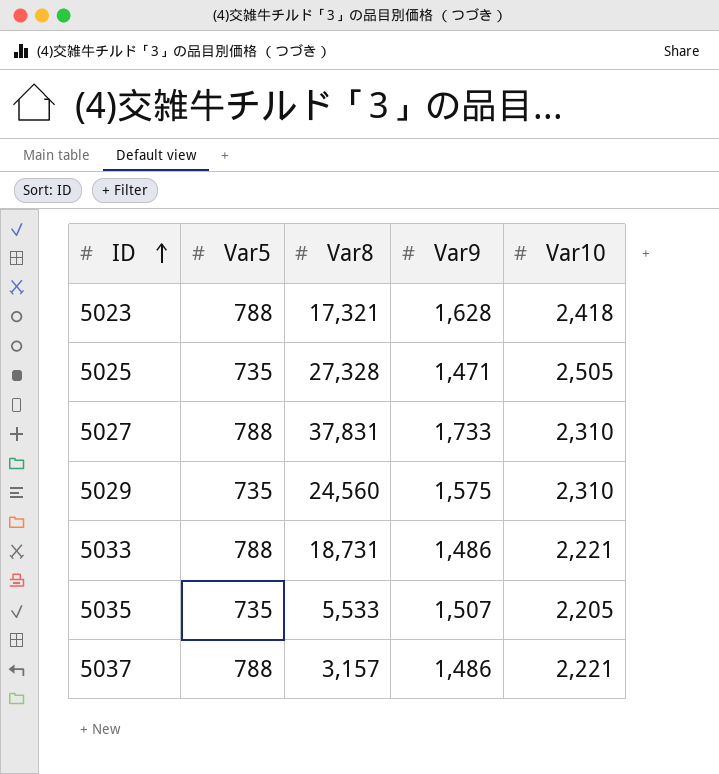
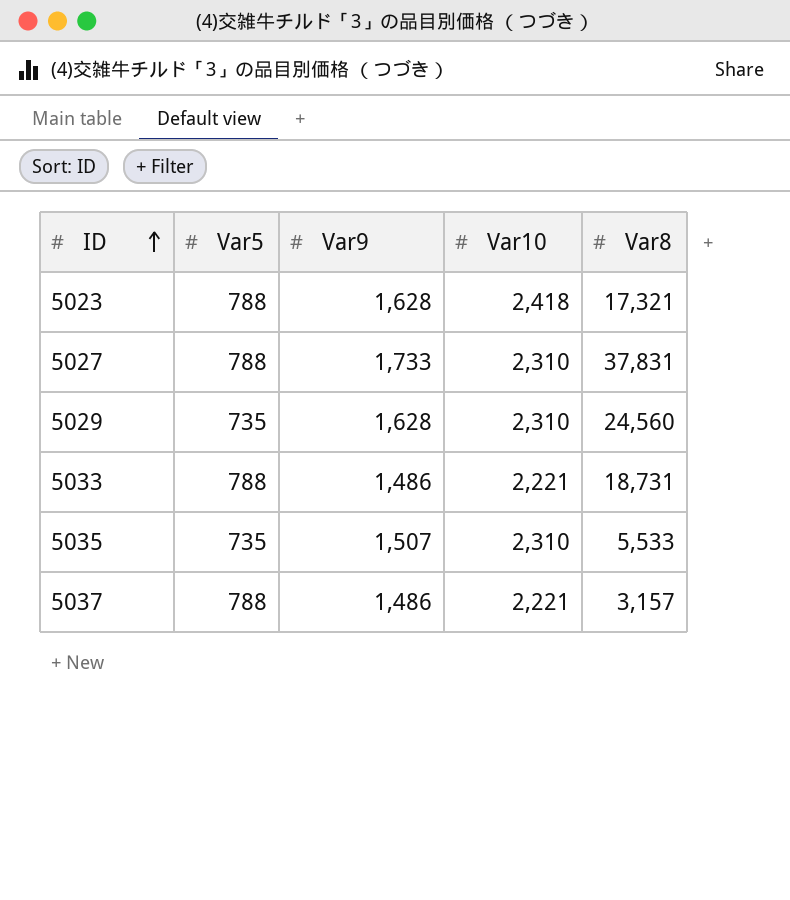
column Var8 | position: 3 -> 5
row 5025: 735 | 27,328 | 1,471 | 2,505 -> none
5029 | Var9: 1,575 -> 1,628
5035 | Var10: 2,205 -> 2,310

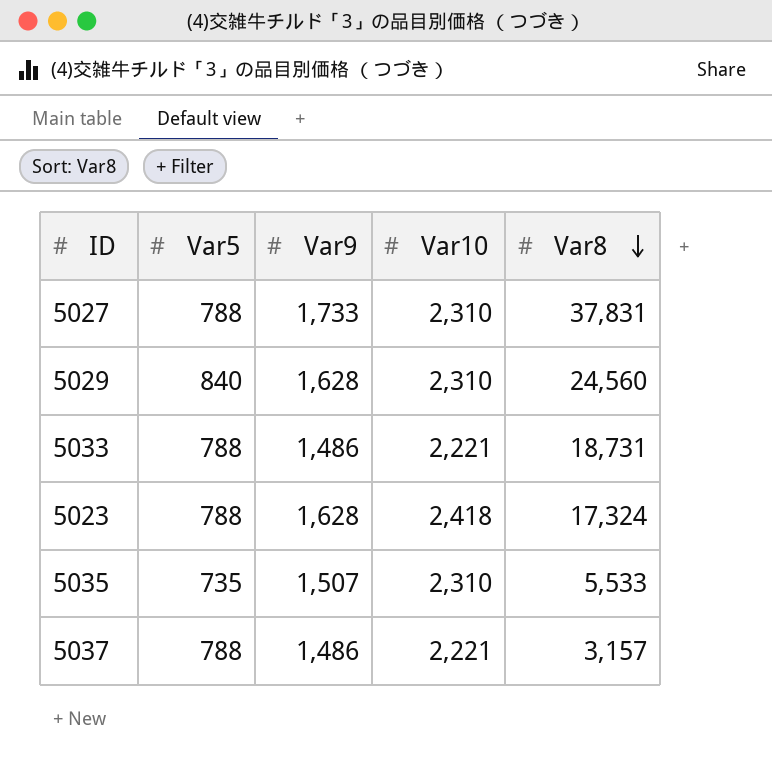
row order: ID ascending -> Var8 descending
5029 | Var5: 735 -> 840
5023 | Var8: 17,321 -> 17,324

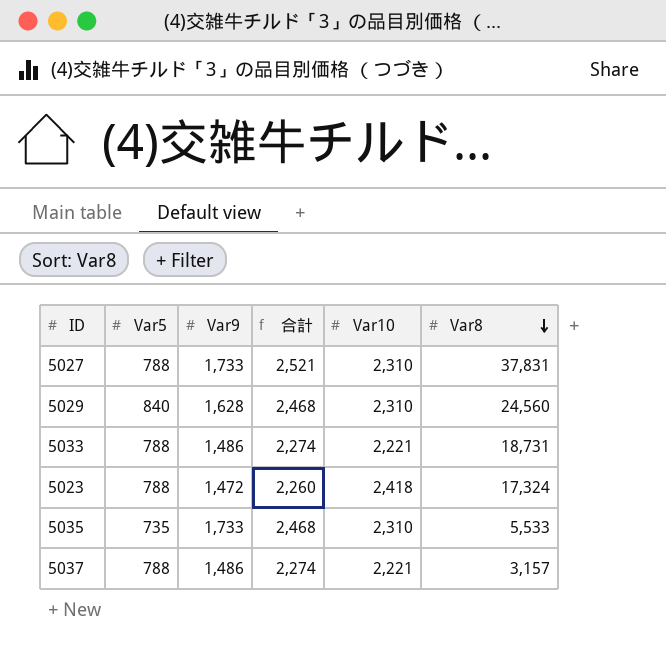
column 合計 | formula: none -> [Var5] + [Var9]
5023 | Var9: 1,628 -> 1,472
5035 | Var9: 1,507 -> 1,733

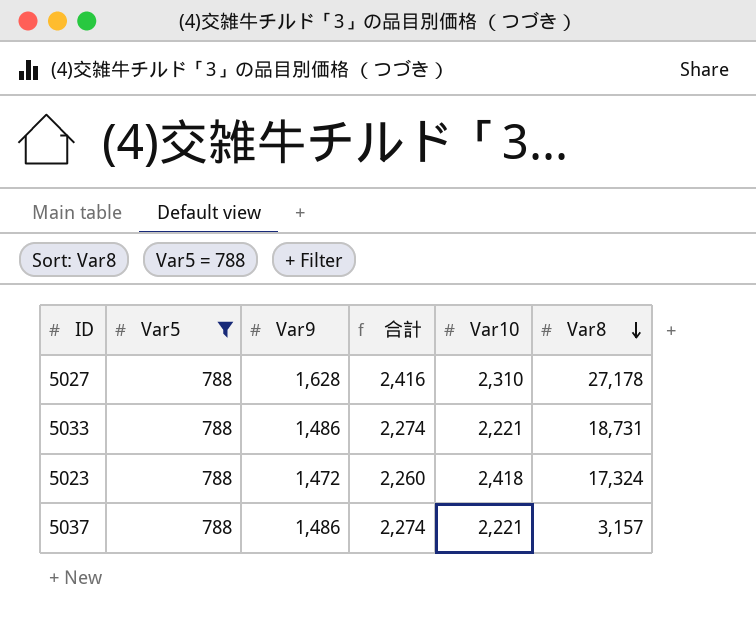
filter: none -> Var5 = 788
5027 | Var9: 1,733 -> 1,628
5027 | 合計: 2,521 -> 2,416
5027 | Var8: 37,831 -> 27,178

